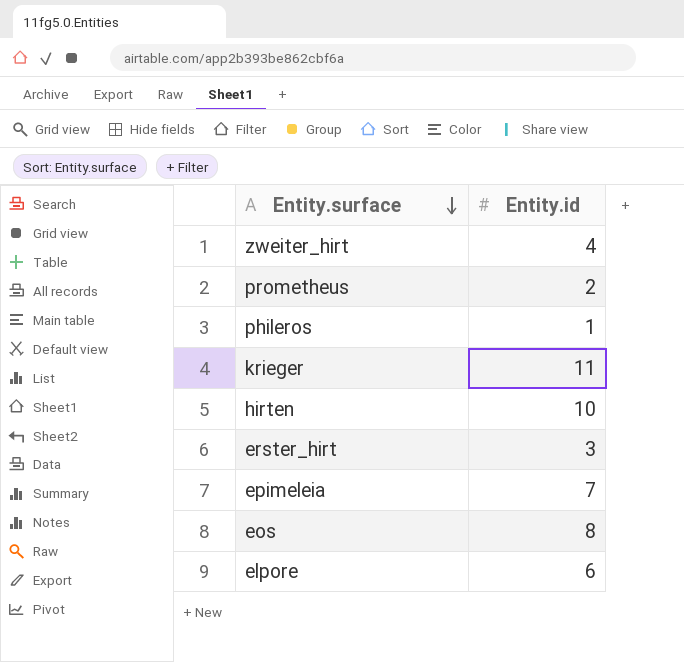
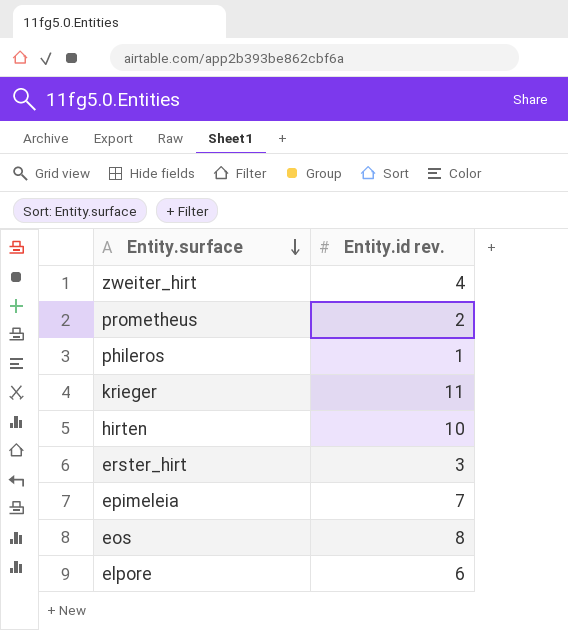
column name: Entity.id -> Entity.id rev.

